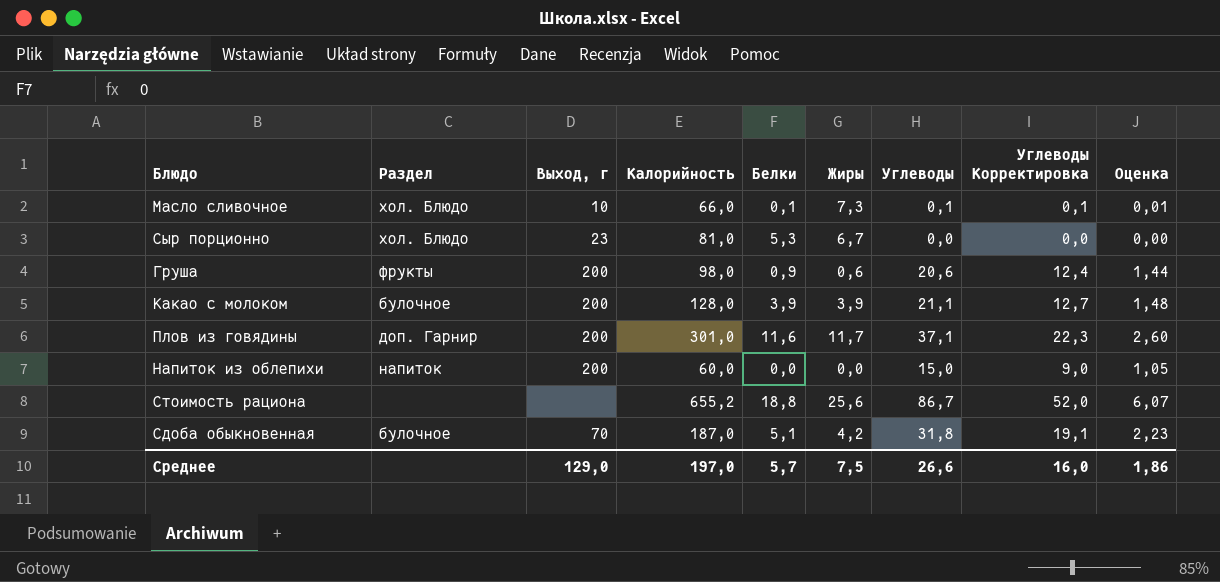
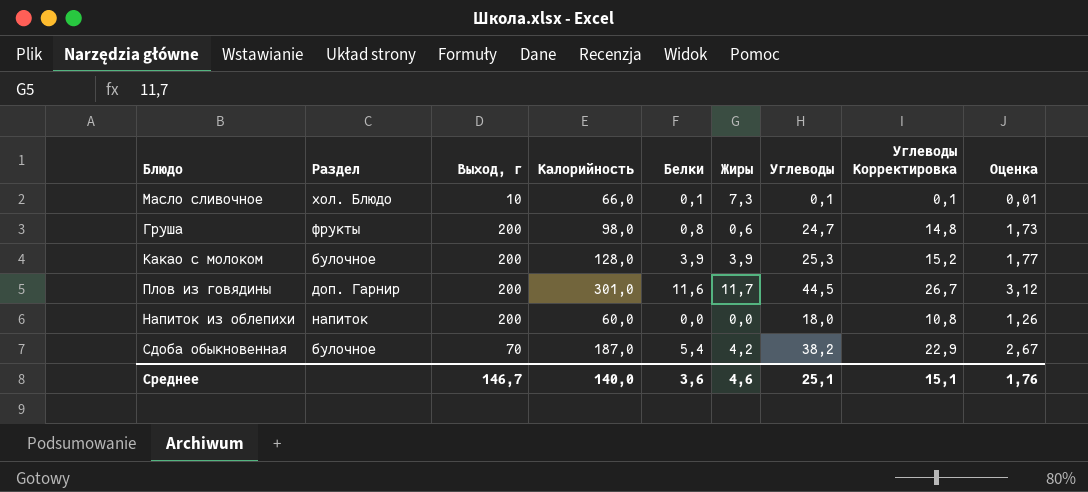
row Сыр порционно: хол. Блюдо | 23 | 81,0 | 5,3 | 6,7 | 0,0 | 0,0 | 0,00 -> none
row Стоимость рациона: none | none | 655,2 | 18,8 | 25,6 | 86,7 | 52,0 | 6,07 -> none
Груша | Белки: 0,9 -> 0,8
Груша | Углеводы: 20,6 -> 24,7
Груша | Углеводы Корректировка: 12,4 -> 14,8
Груша | Оценка: 1,44 -> 1,73
Какао с молоком | Углеводы: 21,1 -> 25,3
Какао с молоком | Углеводы Корректировка: 12,7 -> 15,2
Какао с молоком | Оценка: 1,48 -> 1,77
Плов из говядины | Углеводы: 37,1 -> 44,5
Плов из говядины | Углеводы Корректировка: 22,3 -> 26,7
Плов из говядины | Оценка: 2,60 -> 3,12
Напиток из облепихи | Углеводы: 15,0 -> 18,0
Напиток из облепихи | Углеводы Корректировка: 9,0 -> 10,8
Напиток из облепихи | Оценка: 1,05 -> 1,26
Сдоба обыкновенная | Белки: 5,1 -> 5,4
Сдоба обыкновенная | Углеводы: 31,8 -> 38,2
Сдоба обыкновенная | Углеводы Корректировка: 19,1 -> 22,9
Сдоба обыкновенная | Оценка: 2,23 -> 2,67
Среднее | Выход, г: 129,0 -> 146,7
Среднее | Калорийность: 197,0 -> 140,0
Среднее | Белки: 5,7 -> 3,6
Среднее | Жиры: 7,5 -> 4,6
Среднее | Углеводы: 26,6 -> 25,1
Среднее | Углеводы Корректировка: 16,0 -> 15,1
Среднее | Оценка: 1,86 -> 1,76

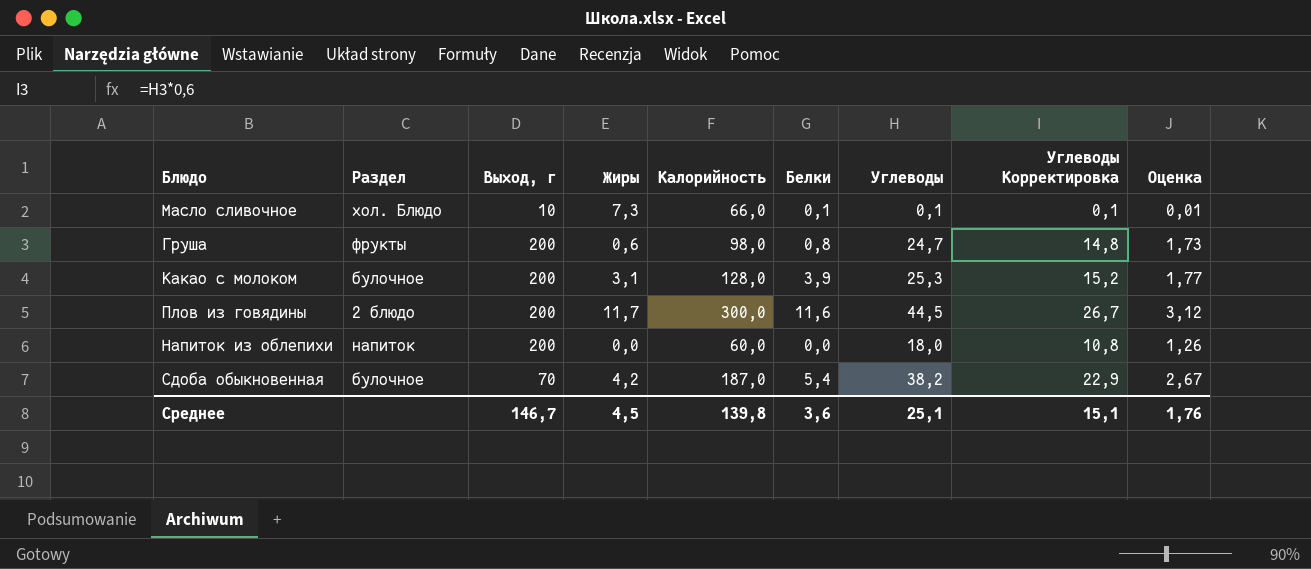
column Жиры | position: 6 -> 4
Какао с молоком | Жиры: 3,9 -> 3,1
Плов из говядины | Раздел: доп. Гарнир -> 2 блюдо
Плов из говядины | Калорийность: 301,0 -> 300,0
Среднее | Жиры: 4,6 -> 4,5
Среднее | Калорийность: 140,0 -> 139,8

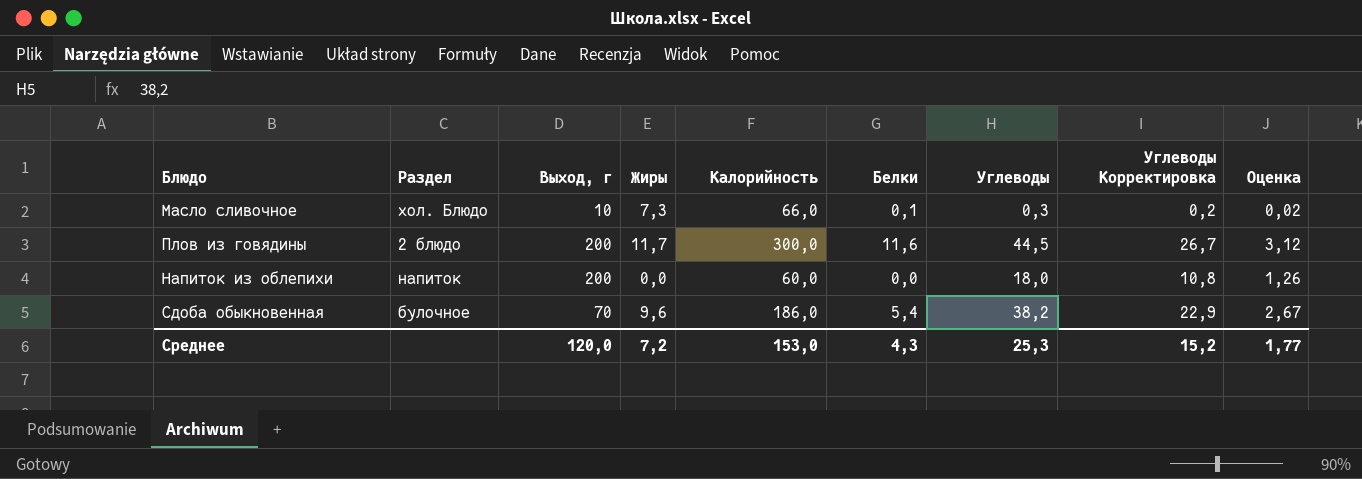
row Груша: фрукты | 200 | 0,6 | 98,0 | 0,8 | 24,7 | 14,8 | 1,73 -> none
row Какао с молоком: булочное | 200 | 3,1 | 128,0 | 3,9 | 25,3 | 15,2 | 1,77 -> none
Масло сливочное | Углеводы: 0,1 -> 0,3
Масло сливочное | Углеводы Корректировка: 0,1 -> 0,2
Масло сливочное | Оценка: 0,01 -> 0,02
Сдоба обыкновенная | Жиры: 4,2 -> 9,6
Сдоба обыкновенная | Калорийность: 187,0 -> 186,0
Среднее | Выход, г: 146,7 -> 120,0
Среднее | Жиры: 4,5 -> 7,2
Среднее | Калорийность: 139,8 -> 153,0
Среднее | Белки: 3,6 -> 4,3
Среднее | Углеводы: 25,1 -> 25,3
Среднее | Углеводы Корректировка: 15,1 -> 15,2
Среднее | Оценка: 1,76 -> 1,77

